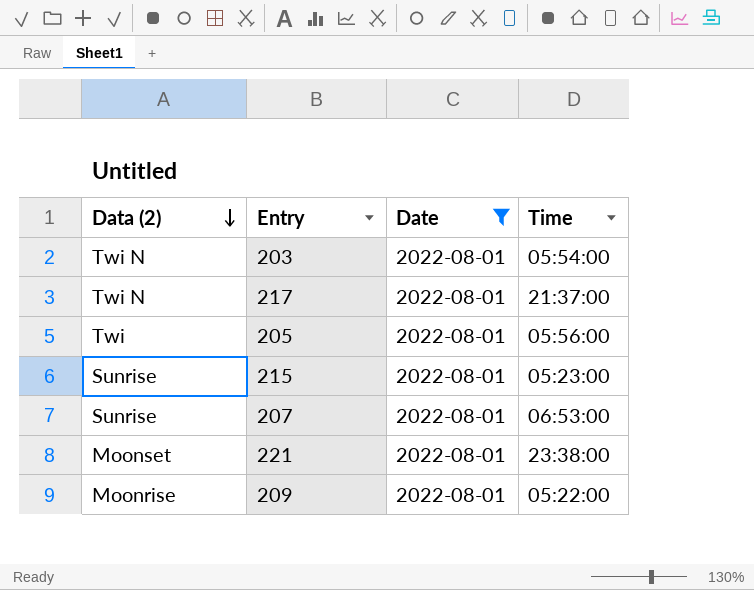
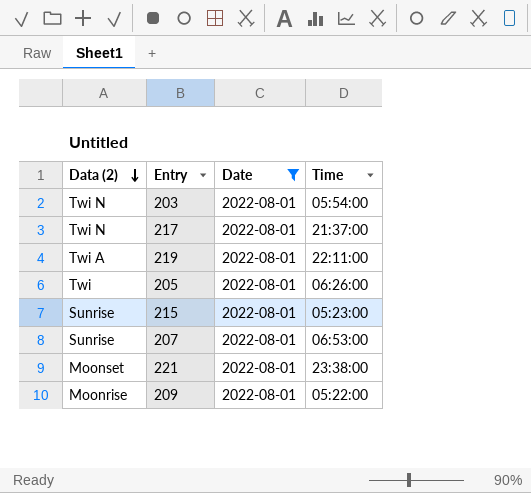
row 219: none -> Twi A | 2022-08-01 | 22:11:00
205 | Time: 05:56:00 -> 06:26:00

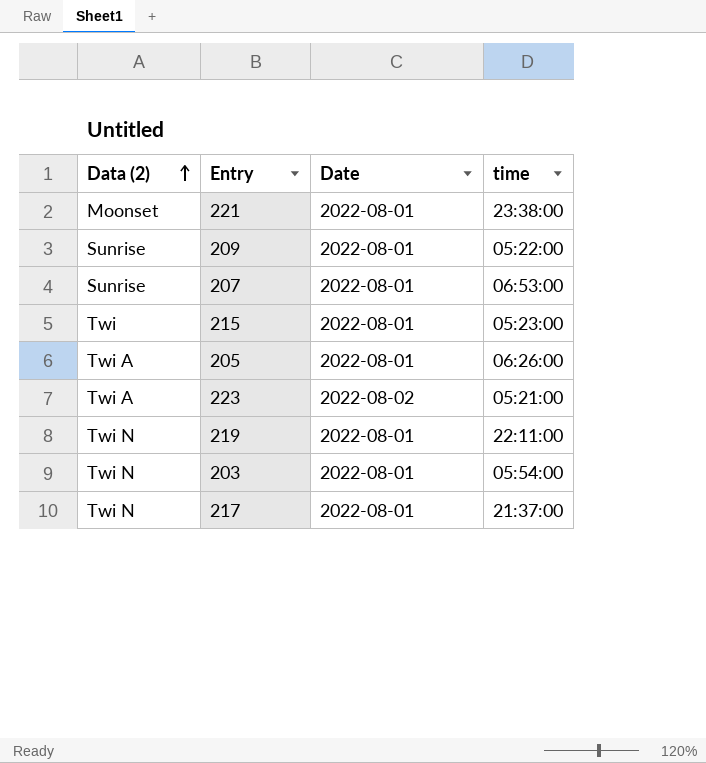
filter: Date = 2022-08-01 -> none
row order: Data (2) descending -> Data (2) ascending
column name: Time -> time
209 | Data (2): Moonrise -> Sunrise
215 | Data (2): Sunrise -> Twi
205 | Data (2): Twi -> Twi A
219 | Data (2): Twi A -> Twi N

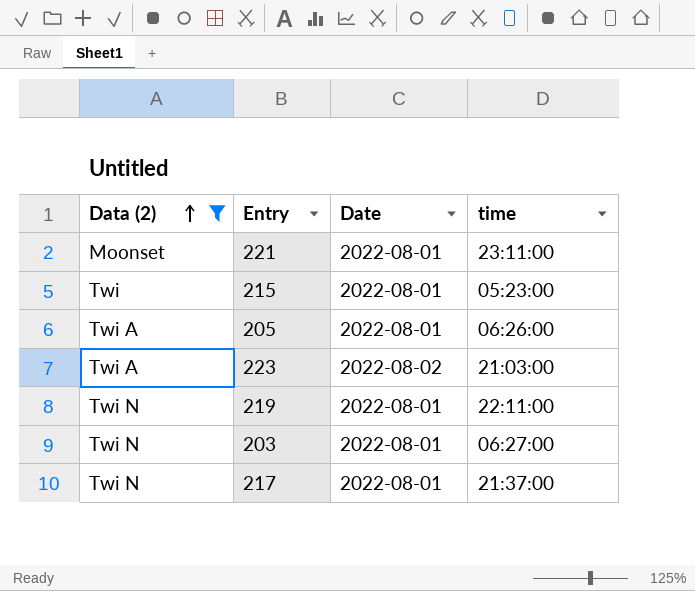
filter: none -> Data (2) != Sunrise
221 | time: 23:38:00 -> 23:11:00
223 | time: 05:21:00 -> 21:03:00
203 | time: 05:54:00 -> 06:27:00

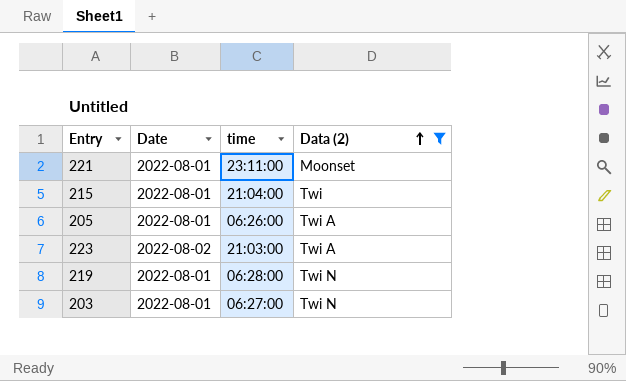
column Data (2) | position: 1 -> 4
row 217: Twi N | 2022-08-01 | 21:37:00 -> none
215 | time: 05:23:00 -> 21:04:00
219 | time: 22:11:00 -> 06:28:00

